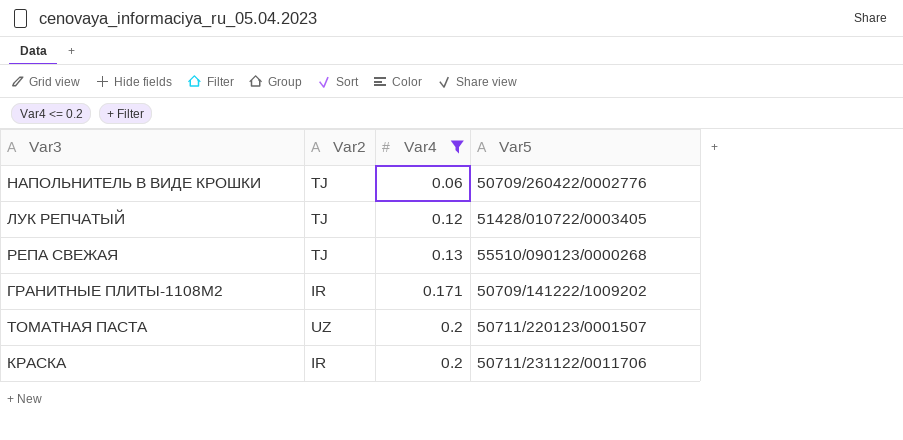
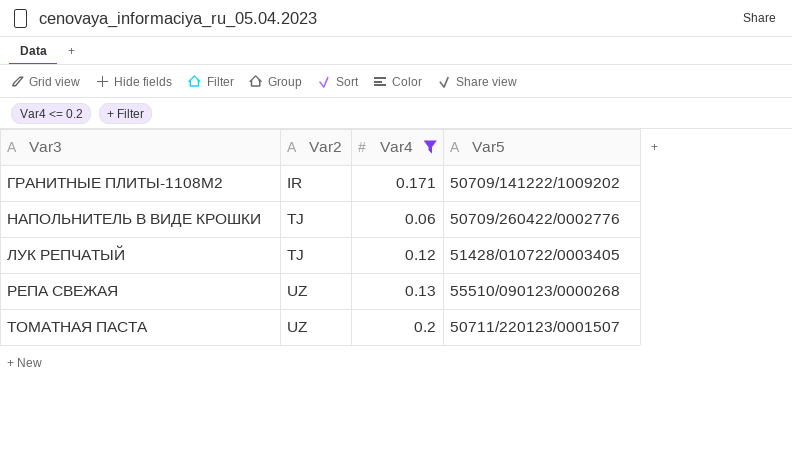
row order: Var4 ascending -> Var2 ascending
row КРАСКА: IR | 0.2 | 50711/231122/0011706 -> none
РЕПА СВЕЖАЯ | Var2: TJ -> UZ

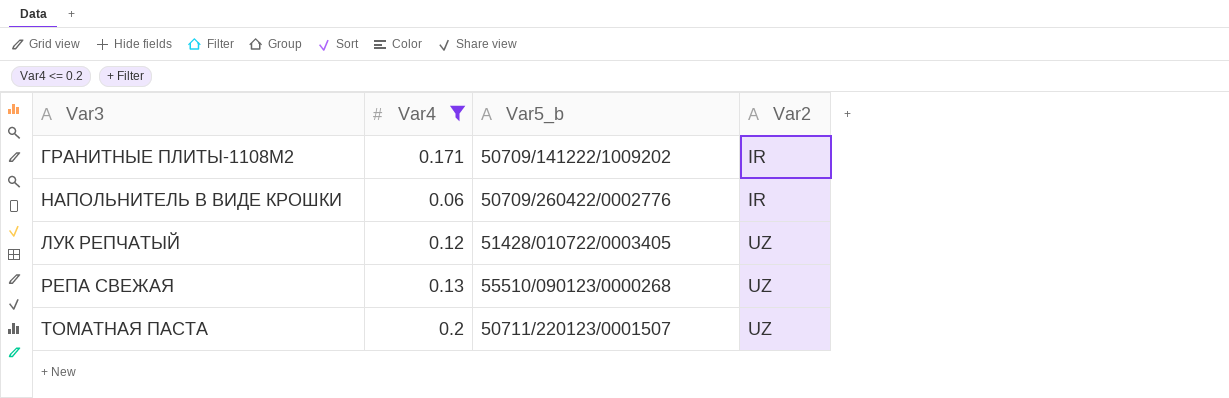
column name: Var5 -> Var5_b
column Var2 | position: 2 -> 4
НАПОЛЬНИТЕЛЬ В ВИДЕ КРОШКИ | Var2: TJ -> IR
ЛУК РЕПЧАТЫЙ | Var2: TJ -> UZ

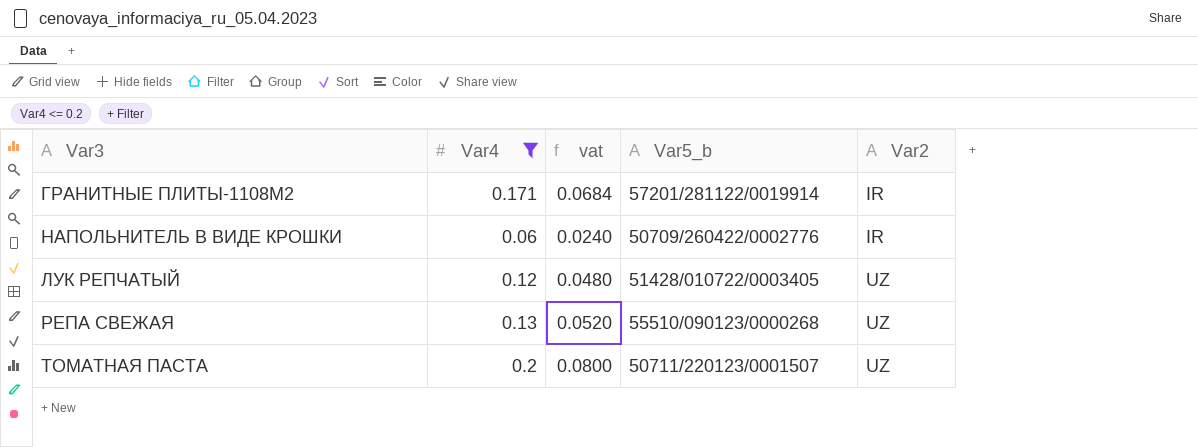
column vat | formula: none -> [Var4] * 0.4
ГРАНИТНЫЕ ПЛИТЫ-1108М2 | Var5_b: 50709/141222/1009202 -> 57201/281122/0019914

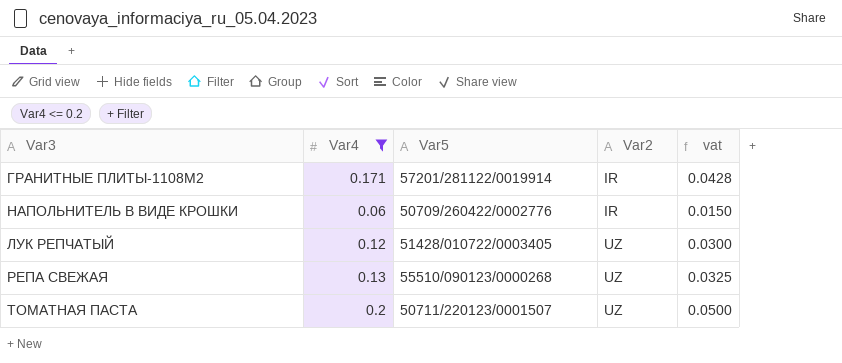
column name: Var5_b -> Var5
column vat | formula: [Var4] * 0.4 -> [Var4] * 0.25
column vat | position: 3 -> 5

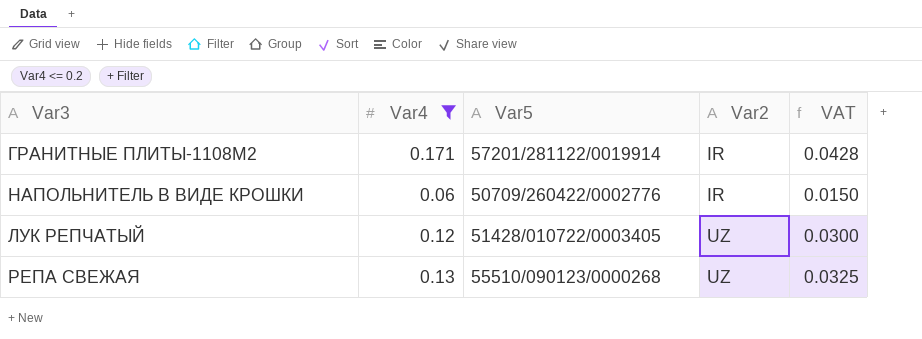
column name: vat -> VAT
row ТОМАТНАЯ ПАСТА: 0.2 | 50711/220123/0001507 | UZ | 0.0500 -> none

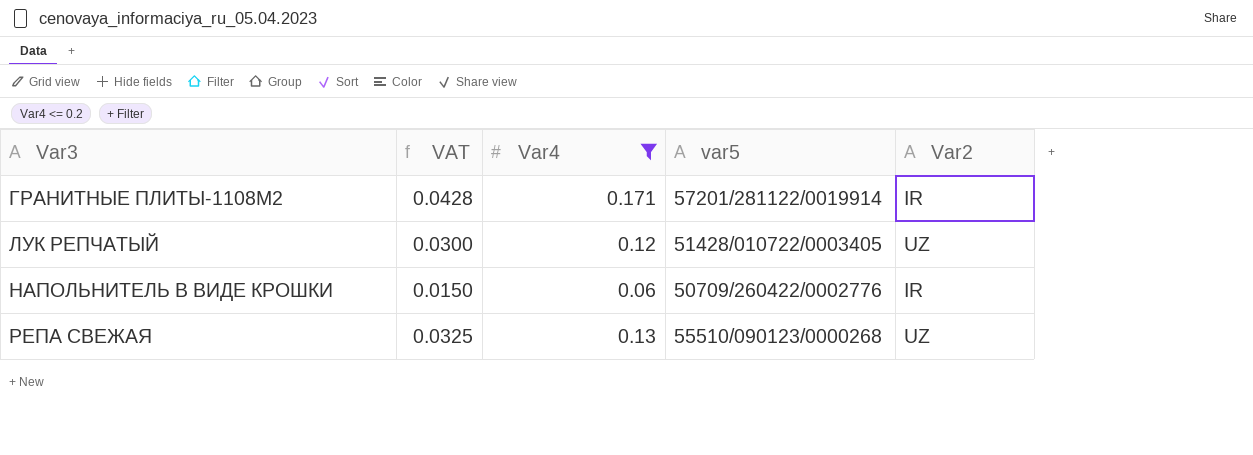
row order: Var2 ascending -> Var3 ascending
column VAT | position: 5 -> 2
column name: Var5 -> var5

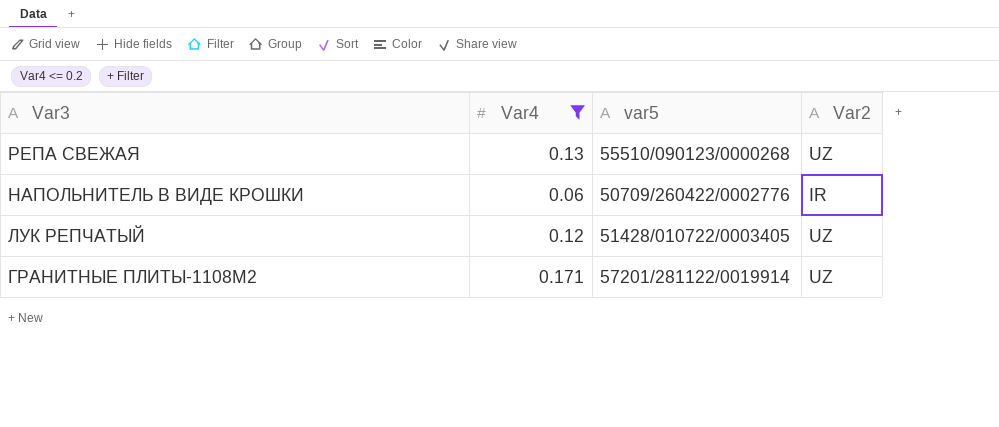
row order: Var3 ascending -> Var3 descending
column VAT | formula: [Var4] * 0.25 -> none
ГРАНИТНЫЕ ПЛИТЫ-1108М2 | Var2: IR -> UZ

